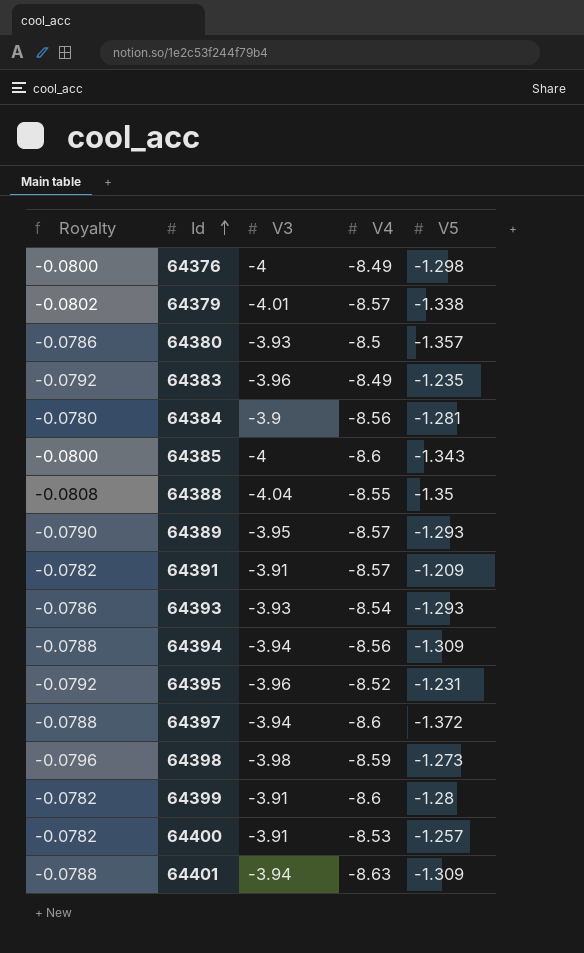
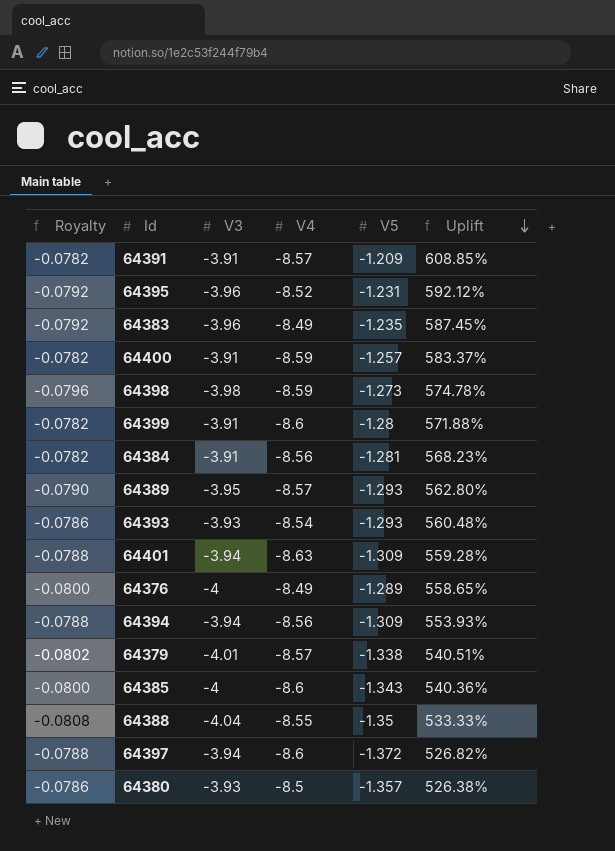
row order: Id ascending -> Uplift descending
column Uplift | formula: none -> ([V4] - [V5]) / [V5]
64400 | V4: -8.53 -> -8.59
64384 | Royalty: -0.0780 -> -0.0782
64384 | V3: -3.9 -> -3.91
64376 | V5: -1.298 -> -1.289

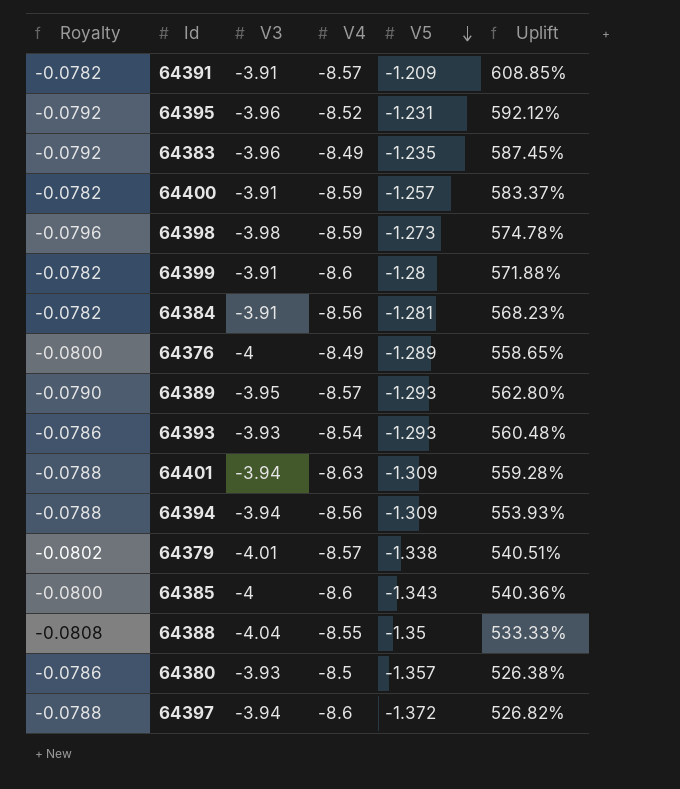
row order: Uplift descending -> V5 descending

